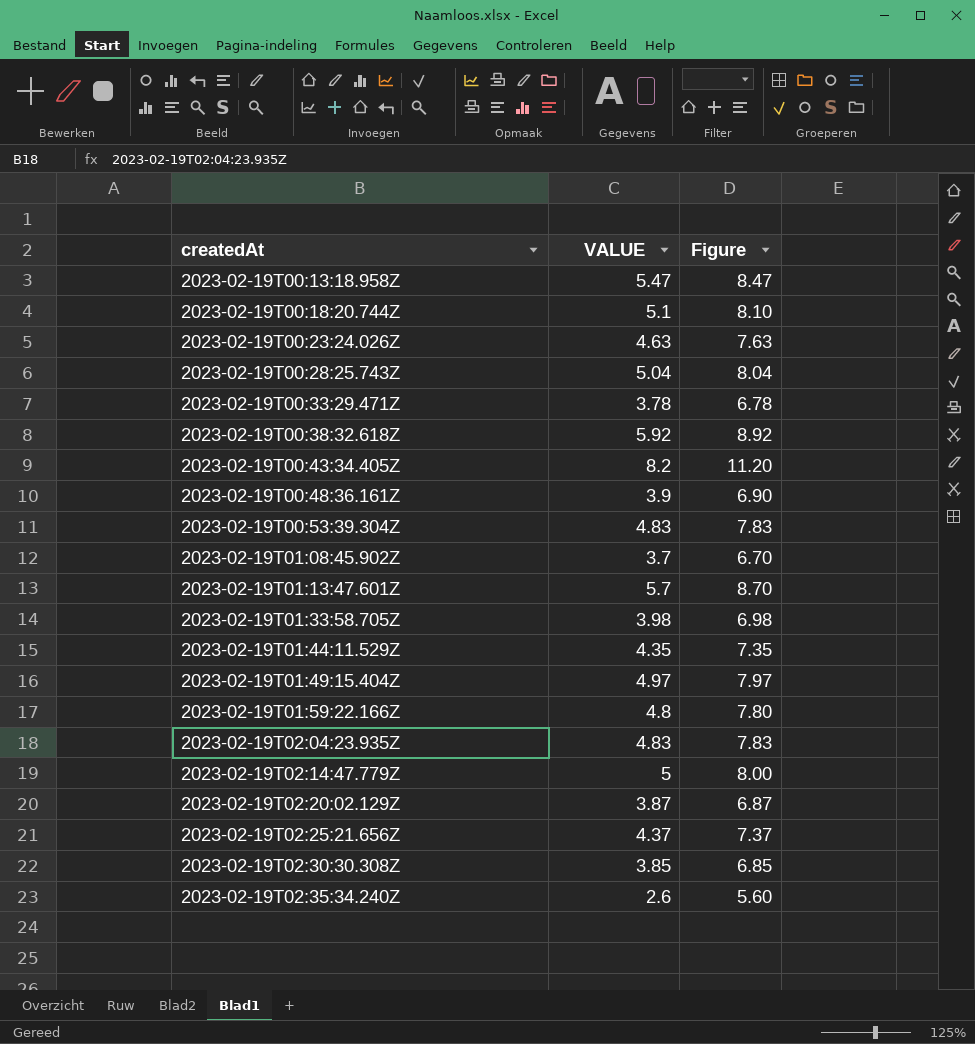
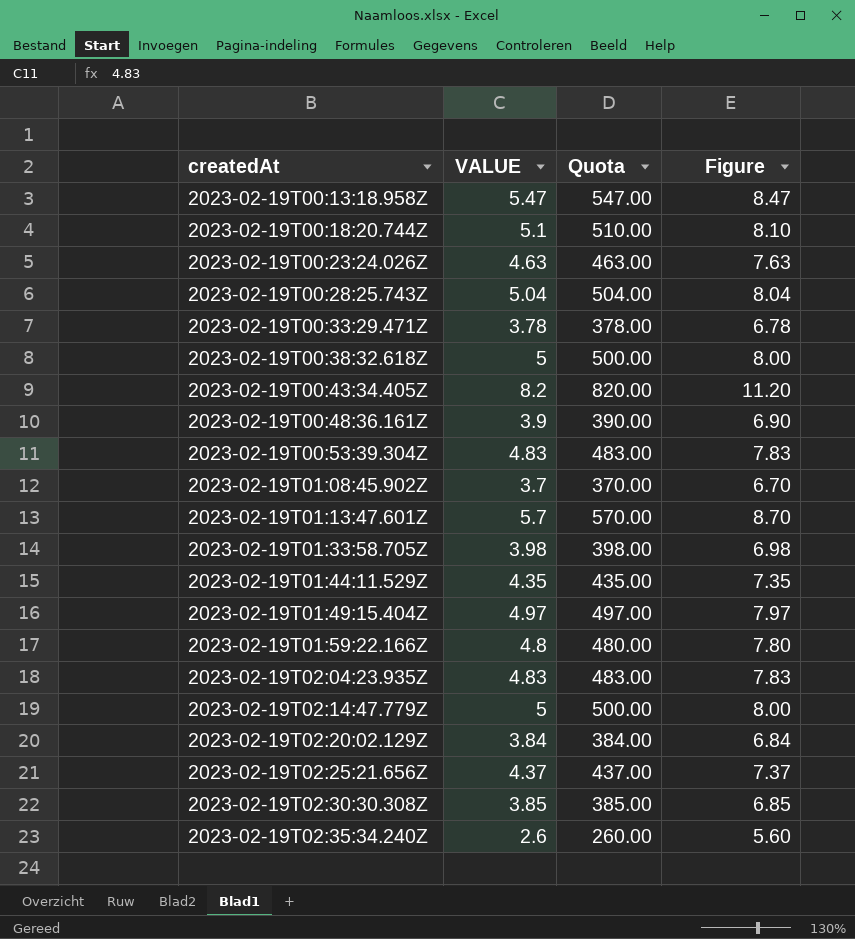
column Quota | formula: none -> [VALUE] * 100
2023-02-19T00:38:32.618Z | VALUE: 5.92 -> 5
2023-02-19T00:38:32.618Z | Figure: 8.92 -> 8.00
2023-02-19T02:20:02.129Z | VALUE: 3.87 -> 3.84
2023-02-19T02:20:02.129Z | Figure: 6.87 -> 6.84

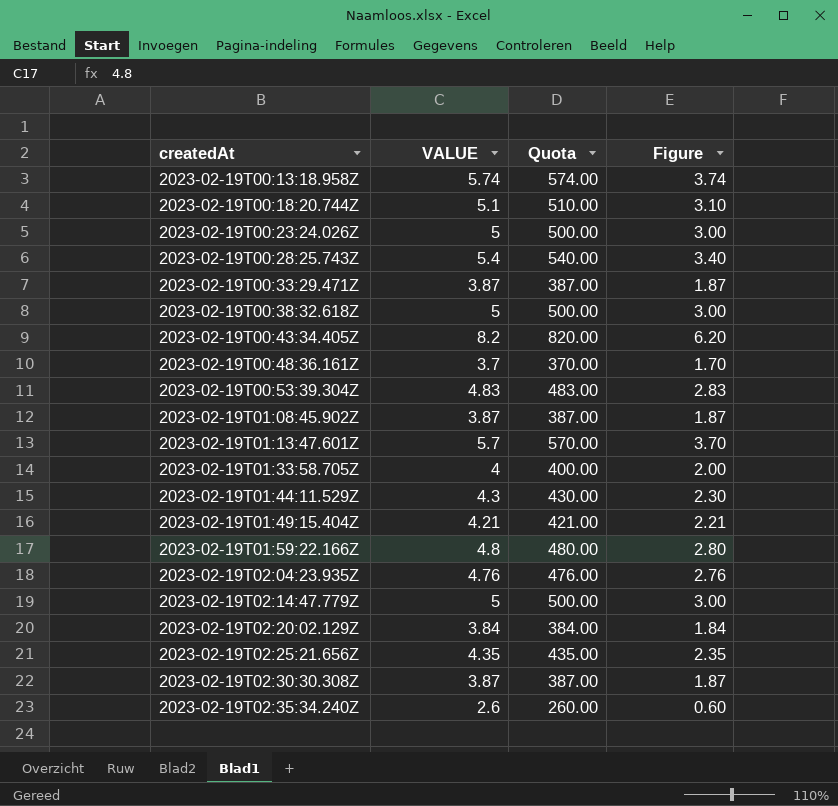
column Figure | formula: [VALUE] + 3 -> [VALUE] - 2
2023-02-19T00:13:18.958Z | VALUE: 5.47 -> 5.74
2023-02-19T00:13:18.958Z | Quota: 547.00 -> 574.00
2023-02-19T00:23:24.026Z | VALUE: 4.63 -> 5
2023-02-19T00:23:24.026Z | Quota: 463.00 -> 500.00
2023-02-19T00:28:25.743Z | VALUE: 5.04 -> 5.4
2023-02-19T00:28:25.743Z | Quota: 504.00 -> 540.00
2023-02-19T00:33:29.471Z | VALUE: 3.78 -> 3.87
2023-02-19T00:33:29.471Z | Quota: 378.00 -> 387.00
2023-02-19T00:48:36.161Z | VALUE: 3.9 -> 3.7
2023-02-19T00:48:36.161Z | Quota: 390.00 -> 370.00
2023-02-19T01:08:45.902Z | VALUE: 3.7 -> 3.87
2023-02-19T01:08:45.902Z | Quota: 370.00 -> 387.00
2023-02-19T01:33:58.705Z | VALUE: 3.98 -> 4
2023-02-19T01:33:58.705Z | Quota: 398.00 -> 400.00
2023-02-19T01:44:11.529Z | VALUE: 4.35 -> 4.3
2023-02-19T01:44:11.529Z | Quota: 435.00 -> 430.00
2023-02-19T01:49:15.404Z | VALUE: 4.97 -> 4.21
2023-02-19T01:49:15.404Z | Quota: 497.00 -> 421.00
2023-02-19T02:04:23.935Z | VALUE: 4.83 -> 4.76
2023-02-19T02:04:23.935Z | Quota: 483.00 -> 476.00
2023-02-19T02:25:21.656Z | VALUE: 4.37 -> 4.35
2023-02-19T02:25:21.656Z | Quota: 437.00 -> 435.00
2023-02-19T02:30:30.308Z | VALUE: 3.85 -> 3.87
2023-02-19T02:30:30.308Z | Quota: 385.00 -> 387.00

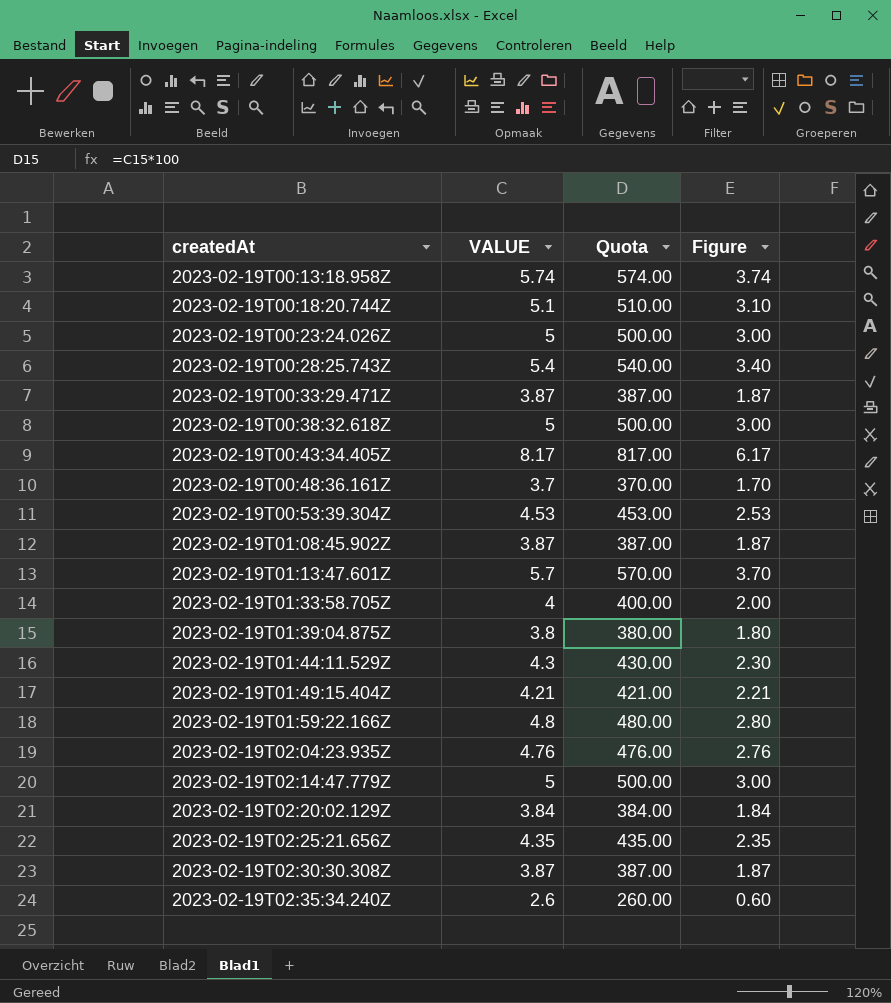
2023-02-19T00:43:34.405Z | VALUE: 8.2 -> 8.17
2023-02-19T00:43:34.405Z | Quota: 820.00 -> 817.00
2023-02-19T00:43:34.405Z | Figure: 6.20 -> 6.17
2023-02-19T00:53:39.304Z | VALUE: 4.83 -> 4.53
2023-02-19T00:53:39.304Z | Quota: 483.00 -> 453.00
2023-02-19T00:53:39.304Z | Figure: 2.83 -> 2.53
row 2023-02-19T01:39:04.875Z: none -> 3.8 | 380.00 | 1.80

